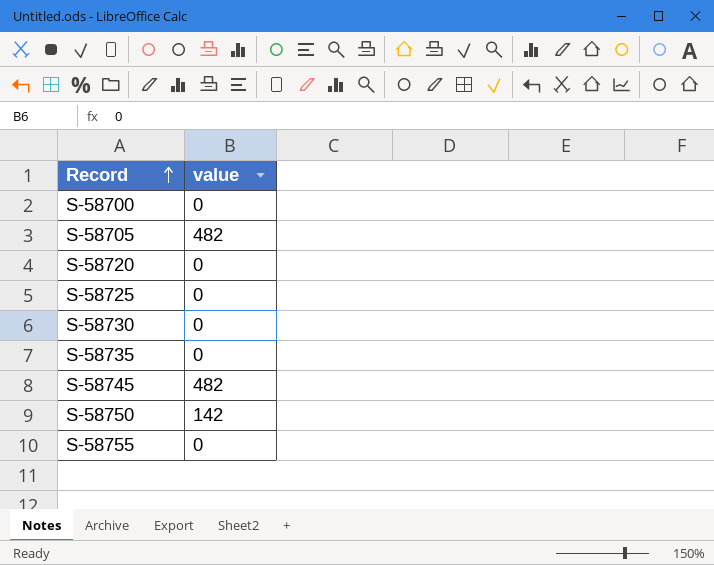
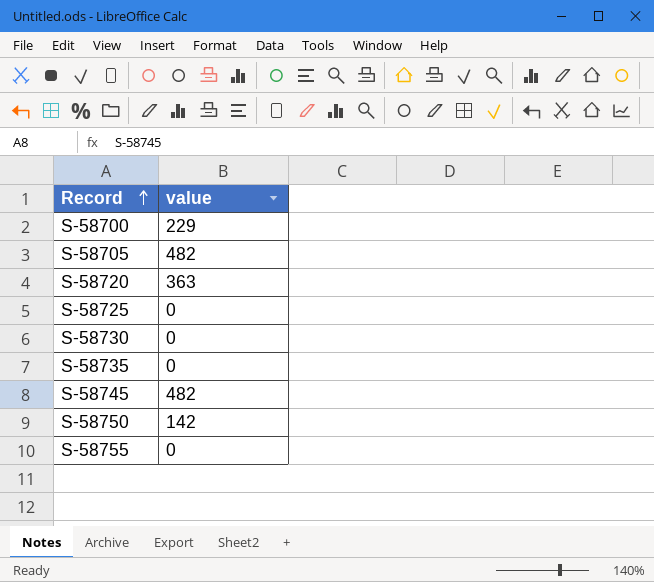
S-58700 | value: 0 -> 229
S-58720 | value: 0 -> 363

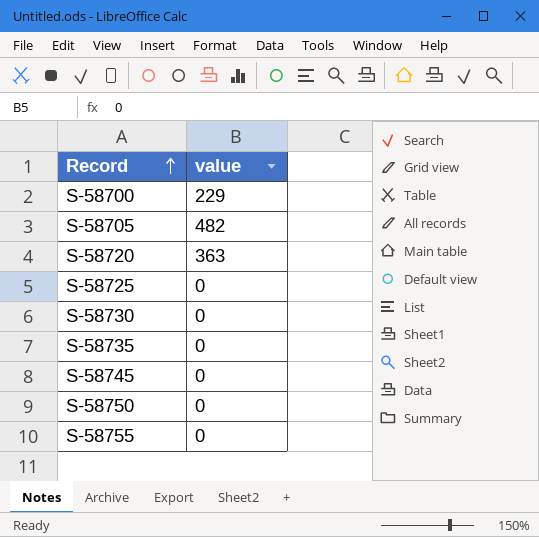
S-58745 | value: 482 -> 0
S-58750 | value: 142 -> 0

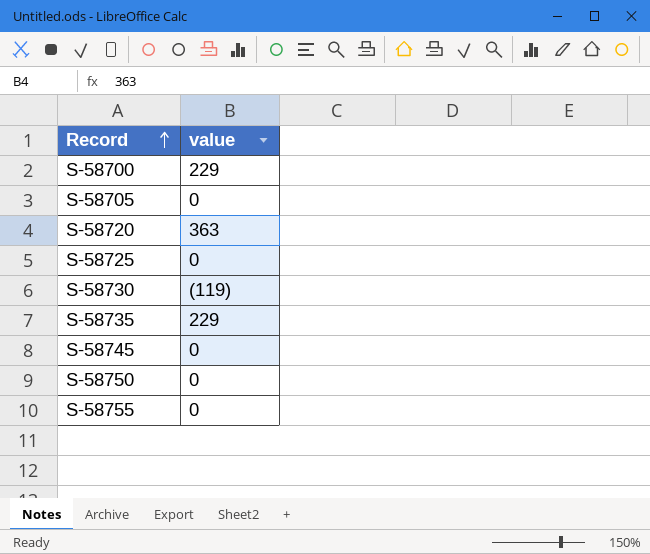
S-58705 | value: 482 -> 0
S-58730 | value: 0 -> (119)
S-58735 | value: 0 -> 229

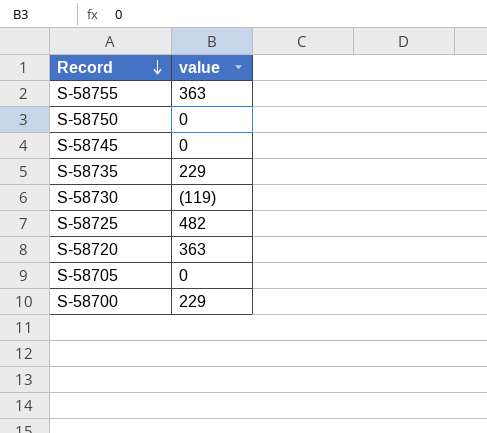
row order: Record ascending -> Record descending
S-58755 | value: 0 -> 363
S-58725 | value: 0 -> 482

